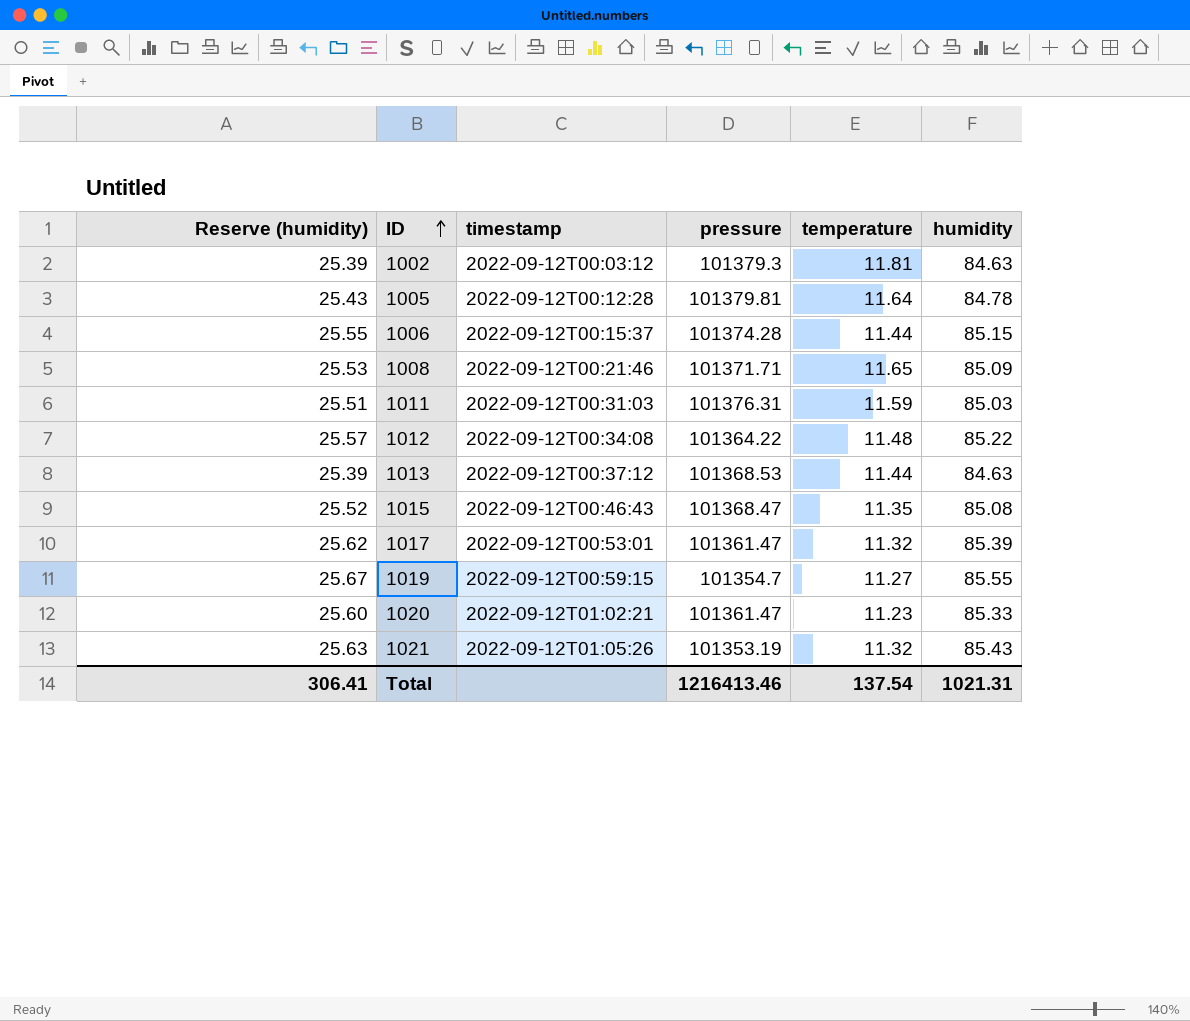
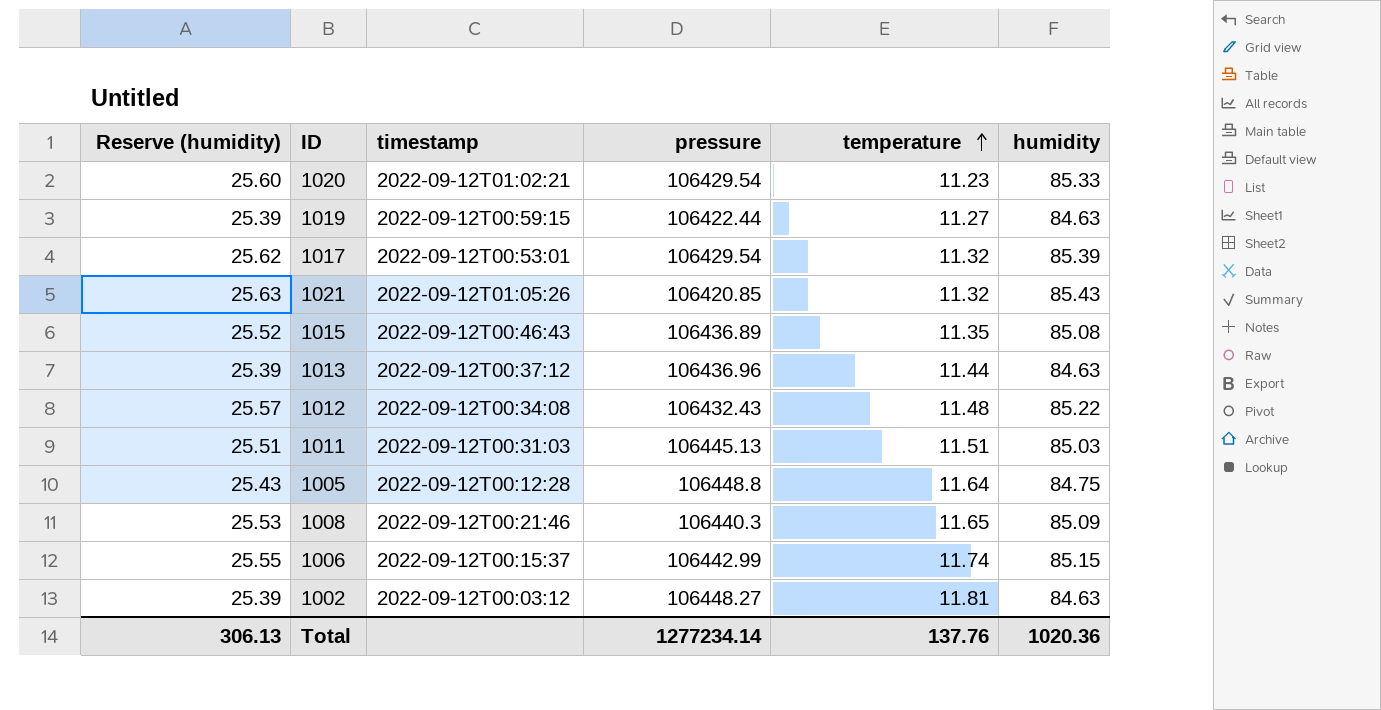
row order: ID ascending -> temperature ascending
1020 | pressure: 101361.47 -> 106429.54
1019 | Reserve (humidity): 25.67 -> 25.39
1019 | pressure: 101354.7 -> 106422.44
1019 | humidity: 85.55 -> 84.63
1017 | pressure: 101361.47 -> 106429.54
1021 | pressure: 101353.19 -> 106420.85
1015 | pressure: 101368.47 -> 106436.89
1013 | pressure: 101368.53 -> 106436.96
1012 | pressure: 101364.22 -> 106432.43
1011 | pressure: 101376.31 -> 106445.13
1011 | temperature: 11.59 -> 11.51
1005 | pressure: 101379.81 -> 106448.8
1005 | humidity: 84.78 -> 84.75
1008 | pressure: 101371.71 -> 106440.3
1006 | pressure: 101374.28 -> 106442.99
1006 | temperature: 11.44 -> 11.74
1002 | pressure: 101379.3 -> 106448.27
Total | Reserve (humidity): 306.41 -> 306.13
Total | pressure: 1216413.46 -> 1277234.14
Total | temperature: 137.54 -> 137.76
Total | humidity: 1021.31 -> 1020.36

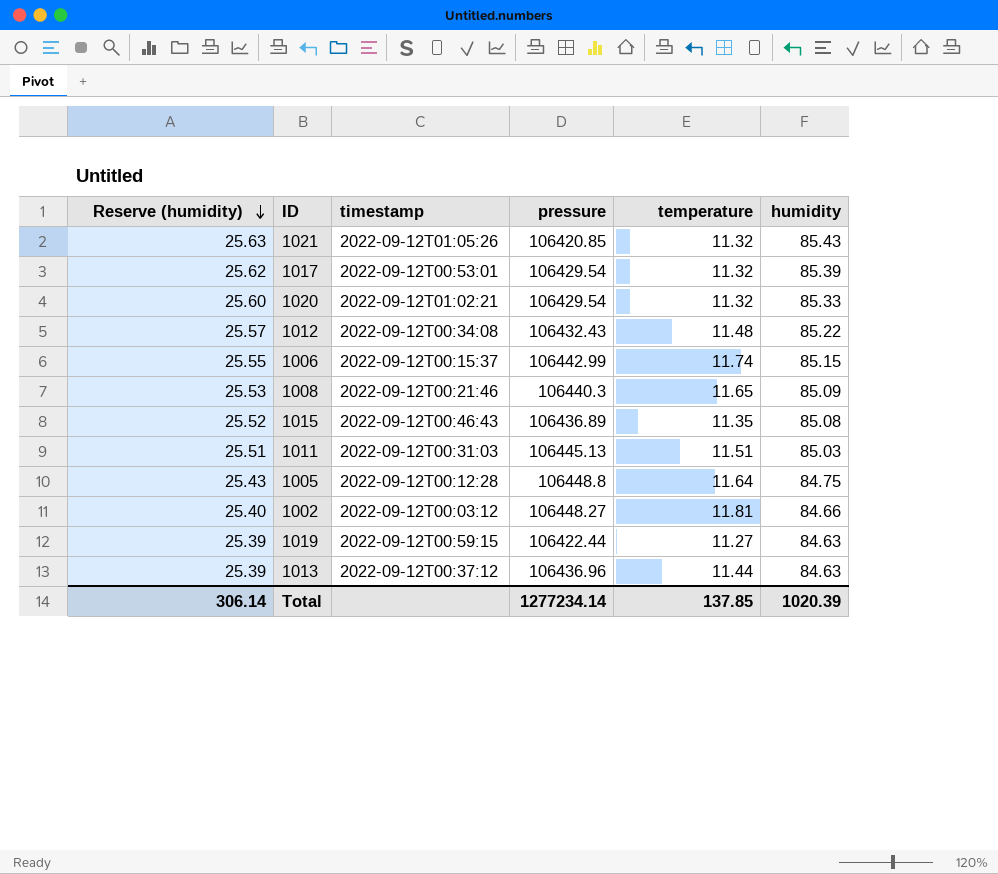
row order: temperature ascending -> Reserve (humidity) descending
1020 | temperature: 11.23 -> 11.32
1002 | Reserve (humidity): 25.39 -> 25.40
1002 | humidity: 84.63 -> 84.66
Total | Reserve (humidity): 306.13 -> 306.14
Total | temperature: 137.76 -> 137.85
Total | humidity: 1020.36 -> 1020.39

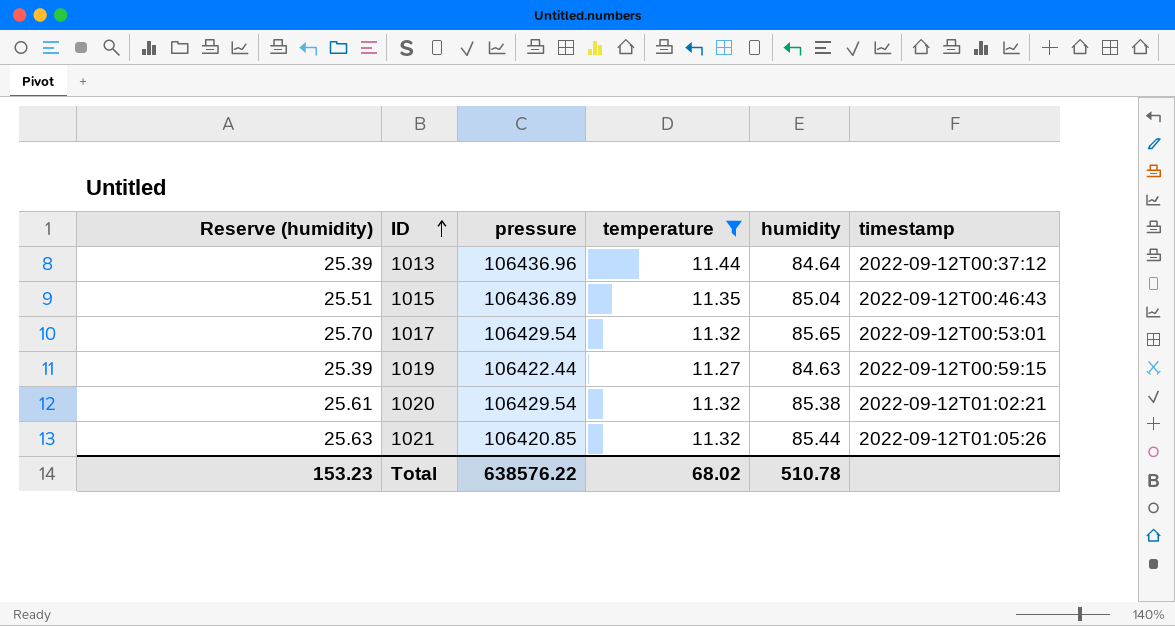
filter: none -> temperature <= 11.44
row order: Reserve (humidity) descending -> ID ascending
column timestamp | position: 3 -> 6
1013 | humidity: 84.63 -> 84.64
1015 | Reserve (humidity): 25.52 -> 25.51
1015 | humidity: 85.08 -> 85.04
1017 | Reserve (humidity): 25.62 -> 25.70
1017 | humidity: 85.39 -> 85.65
1020 | Reserve (humidity): 25.60 -> 25.61
1020 | humidity: 85.33 -> 85.38
1021 | humidity: 85.43 -> 85.44
Total | Reserve (humidity): 306.14 -> 153.23
Total | pressure: 1277234.14 -> 638576.22
Total | temperature: 137.85 -> 68.02
Total | humidity: 1020.39 -> 510.78

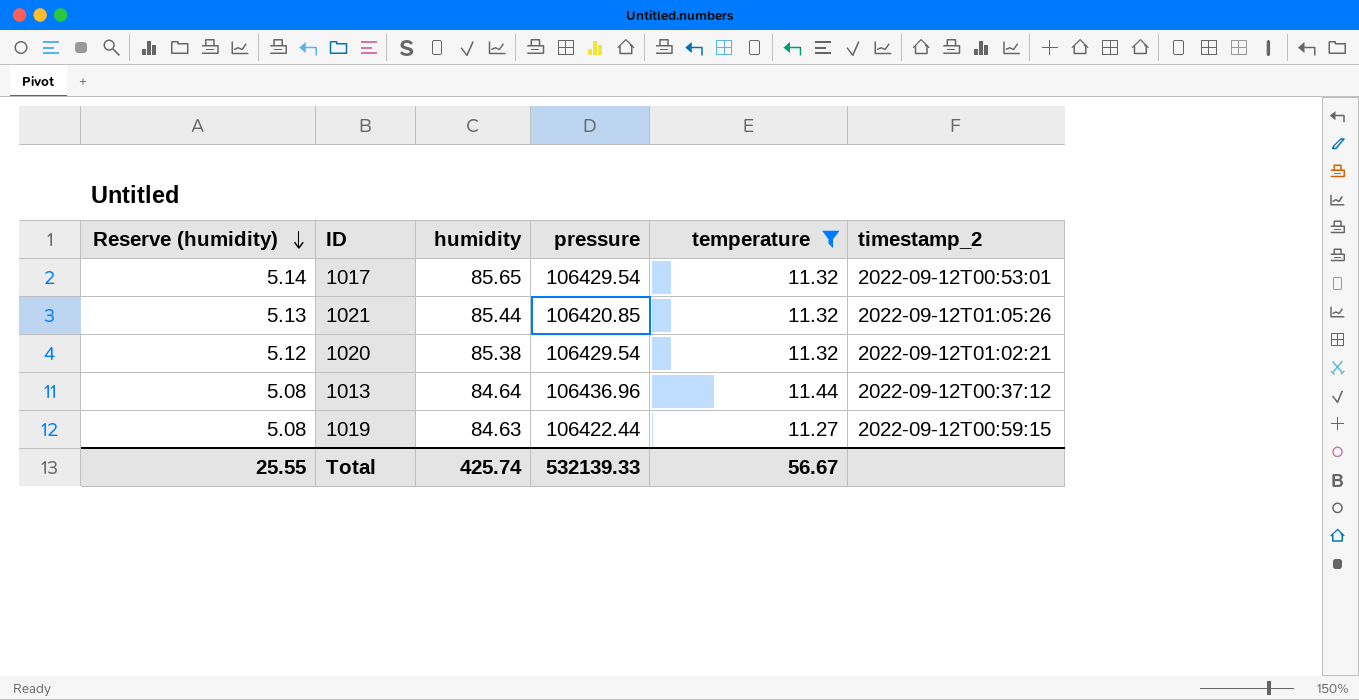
row order: ID ascending -> Reserve (humidity) descending
column Reserve (humidity) | formula: [humidity] * 0.3 -> [humidity] * 0.06
column humidity | position: 5 -> 3
column name: timestamp -> timestamp_2
row 1015: 25.51 | 106436.89 | 11.35 | 85.04 | 2022-09-12T00:46:43 -> none
Total | Reserve (humidity): 153.23 -> 25.55
Total | humidity: 510.78 -> 425.74
Total | pressure: 638576.22 -> 532139.33
Total | temperature: 68.02 -> 56.67

